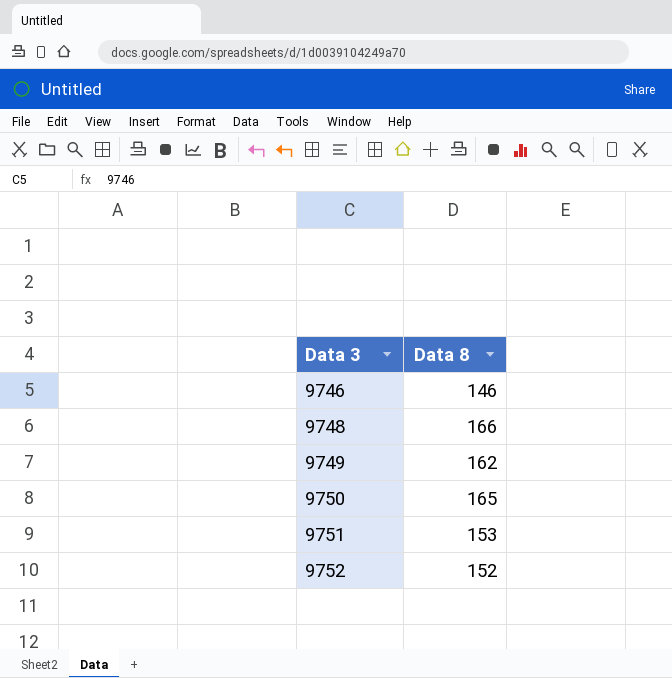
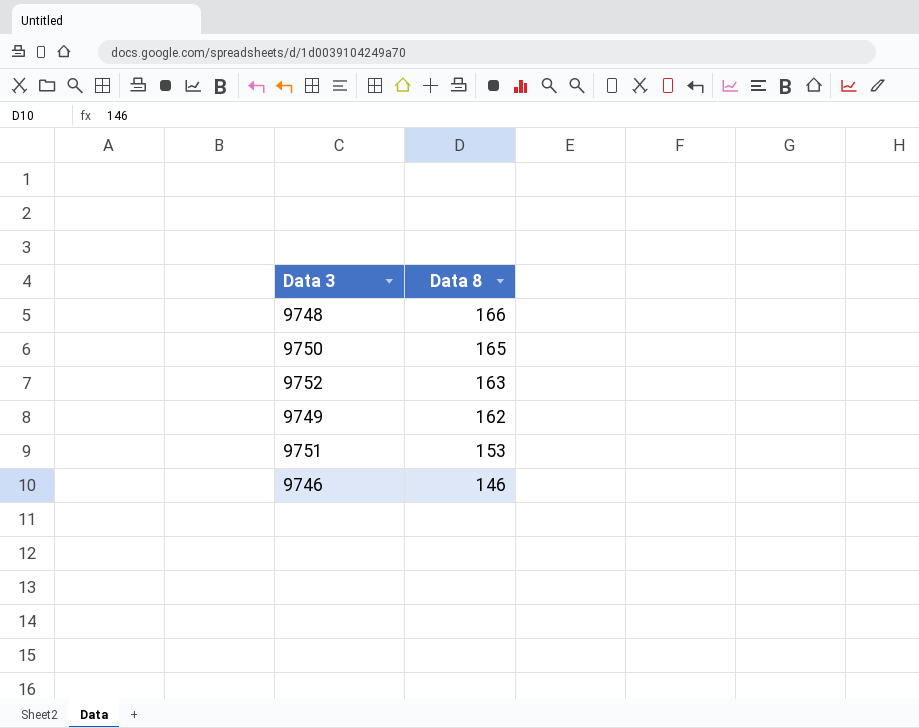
row order: Data 3 ascending -> Data 8 descending
9752 | Data 8: 152 -> 163

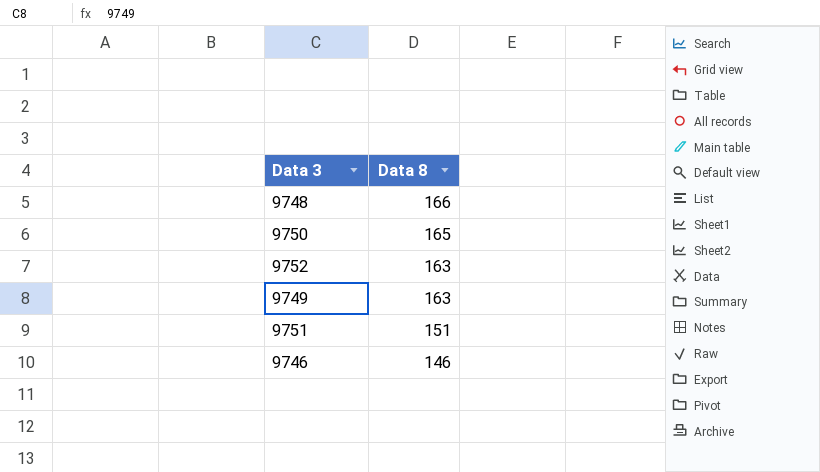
9749 | Data 8: 162 -> 163
9751 | Data 8: 153 -> 151

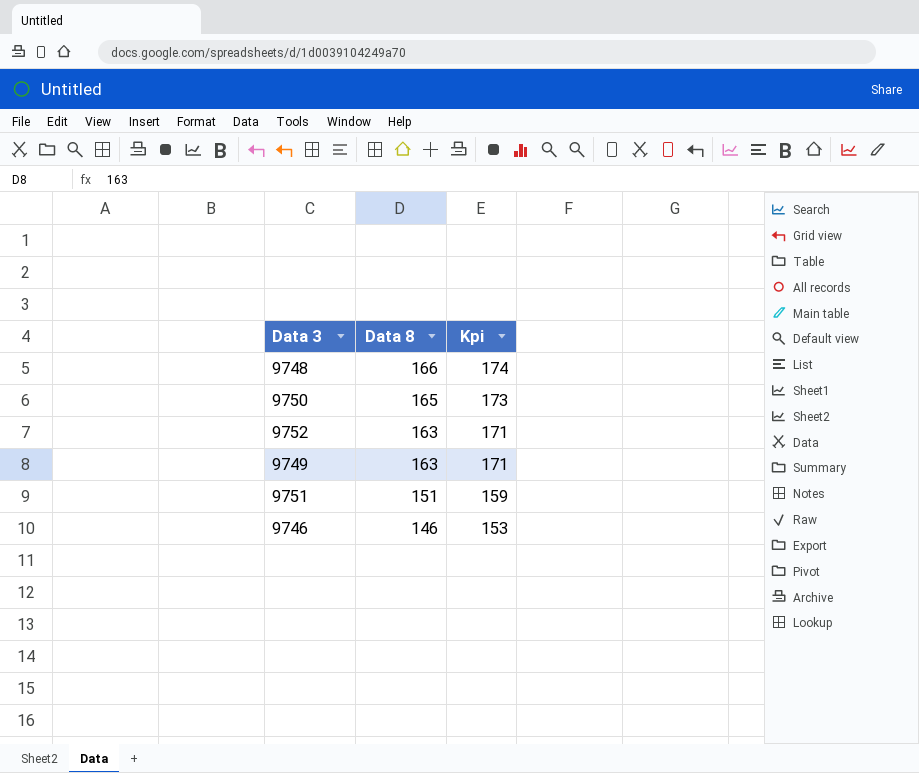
column Kpi | formula: none -> [Data 8] * 1.05

